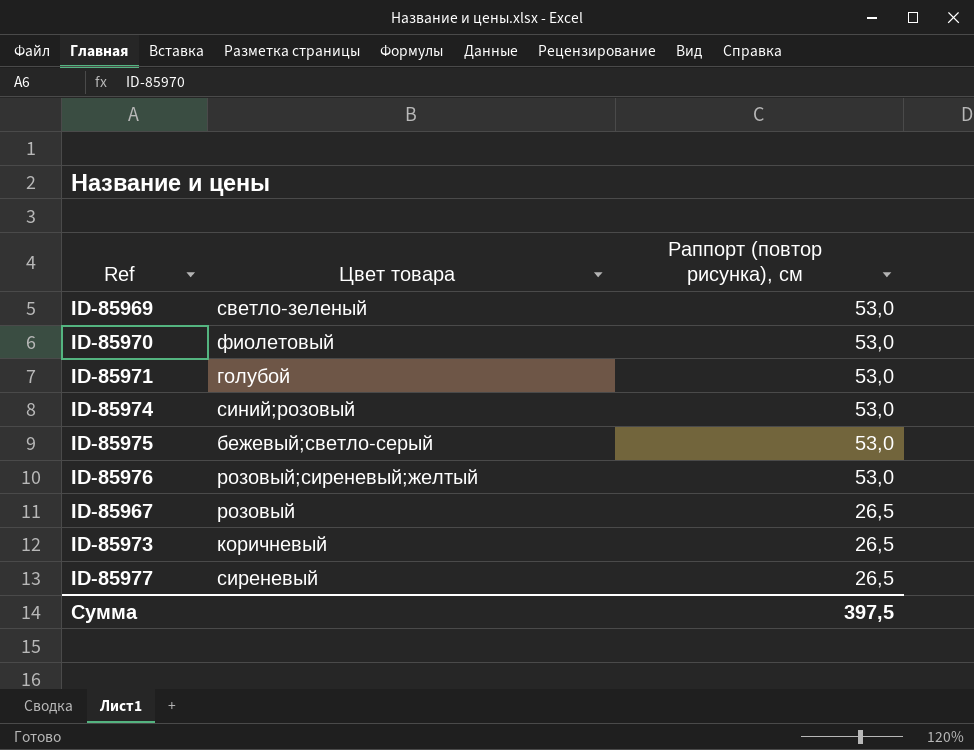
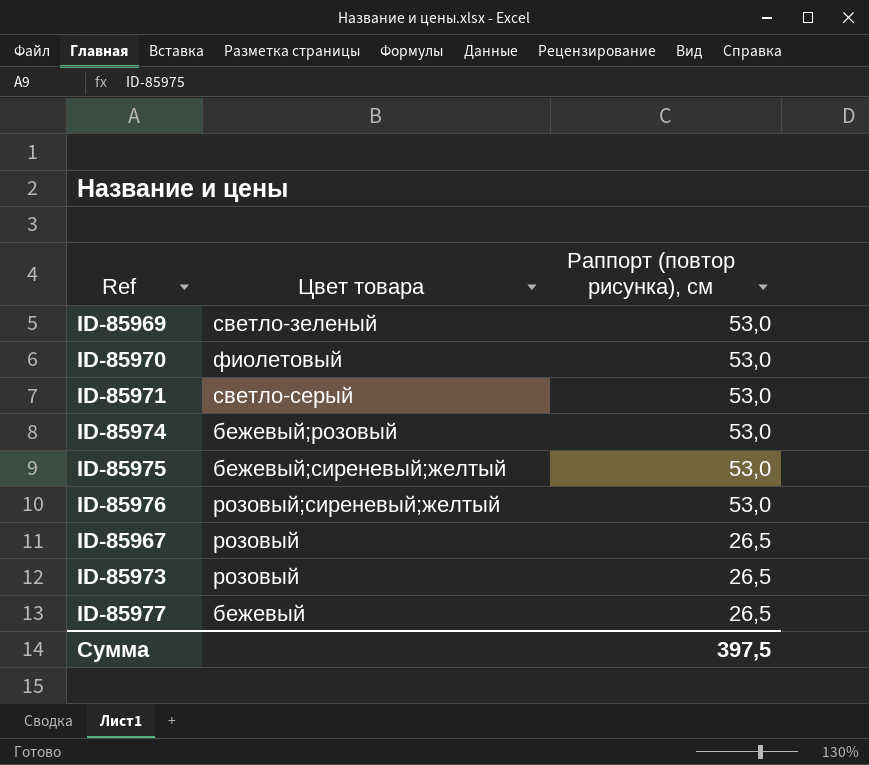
ID-85971 | Цвет товара: голубой -> светло-серый
ID-85974 | Цвет товара: синий;розовый -> бежевый;розовый
ID-85975 | Цвет товара: бежевый;светло-серый -> бежевый;сиреневый;желтый
ID-85973 | Цвет товара: коричневый -> розовый
ID-85977 | Цвет товара: сиреневый -> бежевый

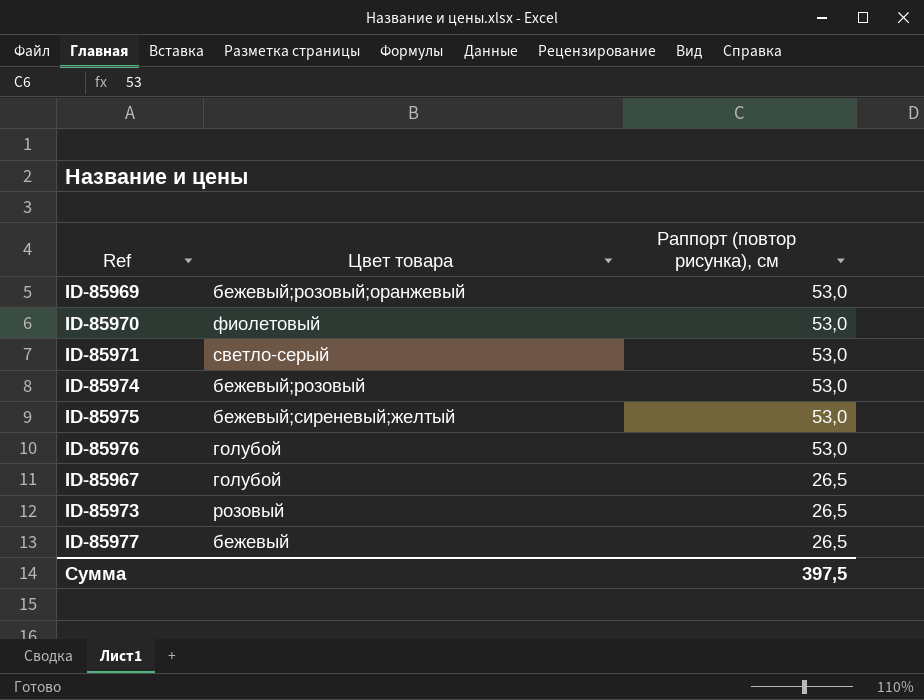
ID-85969 | Цвет товара: светло-зеленый -> бежевый;розовый;оранжевый
ID-85976 | Цвет товара: розовый;сиреневый;желтый -> голубой
ID-85967 | Цвет товара: розовый -> голубой

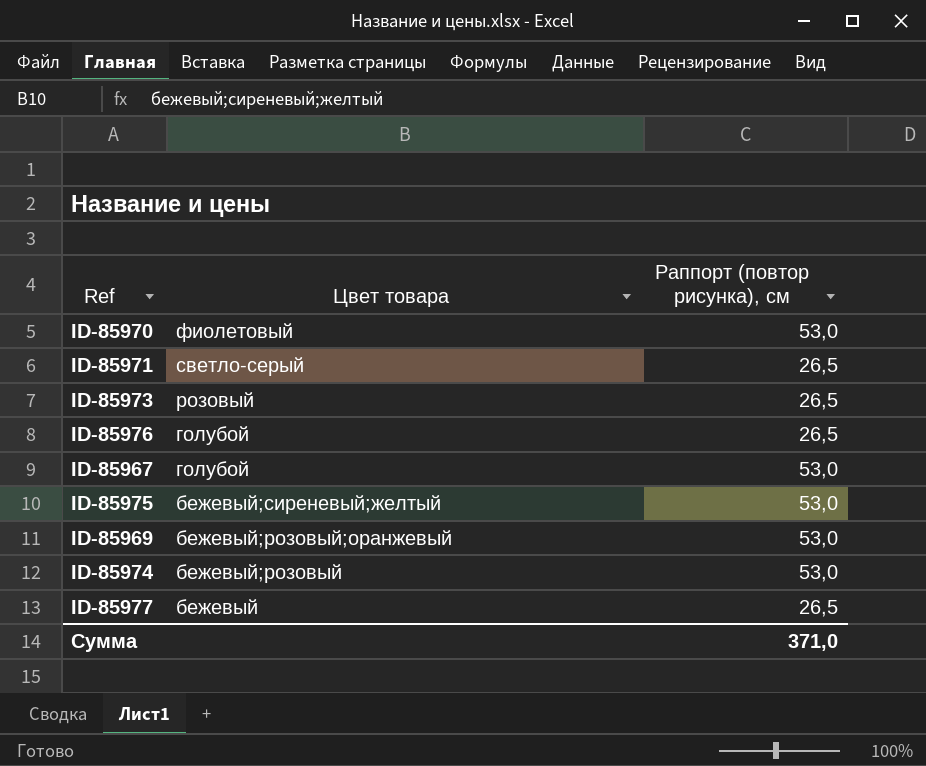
row order: Раппорт (повтор рисунка), см descending -> Цвет товара descending
ID-85971 | Раппорт (повтор рисунка), см: 53,0 -> 26,5
ID-85976 | Раппорт (повтор рисунка), см: 53,0 -> 26,5
ID-85967 | Раппорт (повтор рисунка), см: 26,5 -> 53,0
Сумма | Раппорт (повтор рисунка), см: 397,5 -> 371,0

